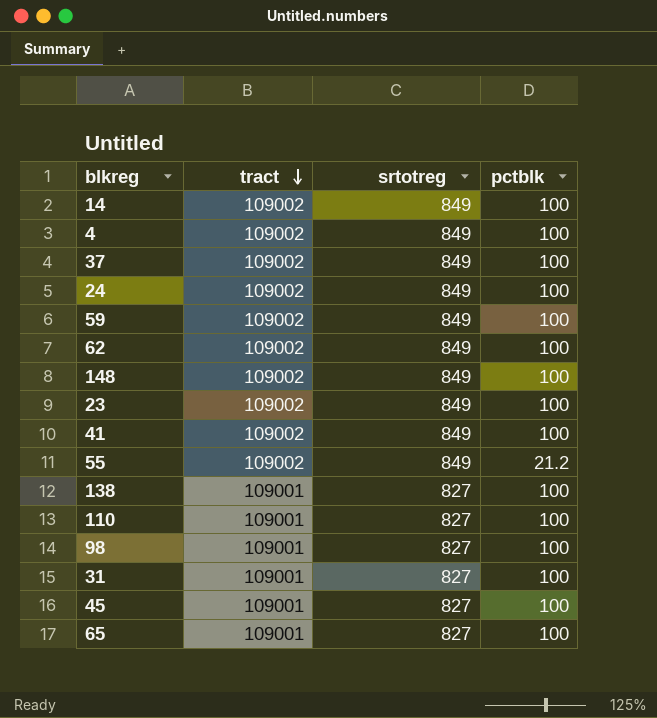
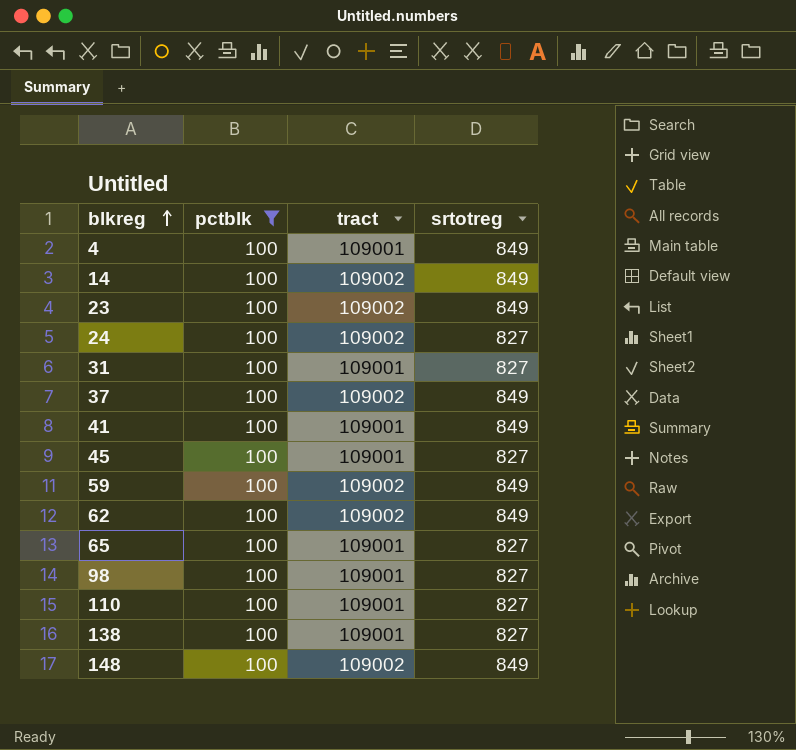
filter: none -> pctblk = 100
row order: tract descending -> blkreg ascending
column pctblk | position: 4 -> 2
4 | tract: 109002 -> 109001
24 | srtotreg: 849 -> 827
41 | tract: 109002 -> 109001

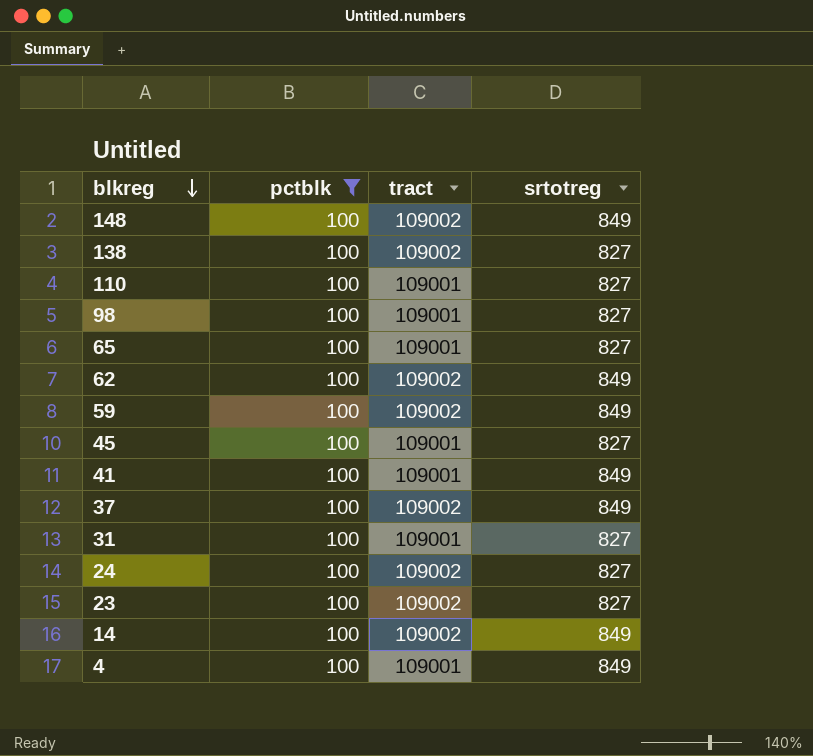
row order: blkreg ascending -> blkreg descending
138 | tract: 109001 -> 109002
23 | srtotreg: 849 -> 827

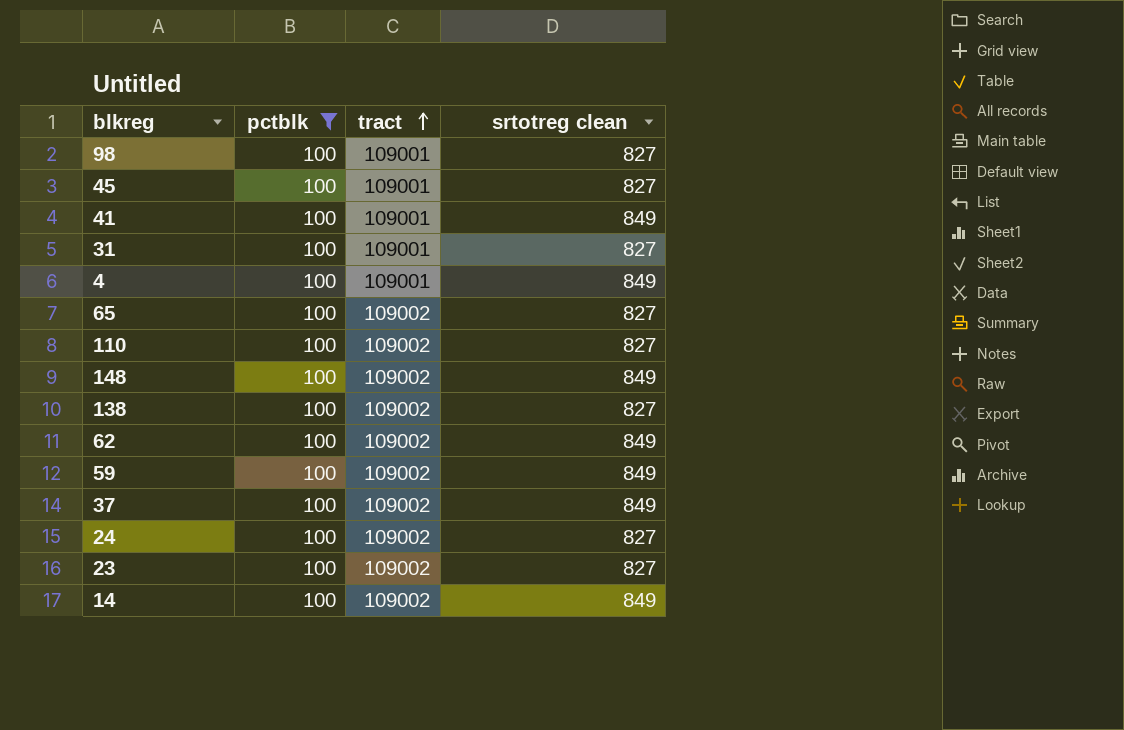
row order: blkreg descending -> tract ascending
column name: srtotreg -> srtotreg clean
65 | tract: 109001 -> 109002
110 | tract: 109001 -> 109002

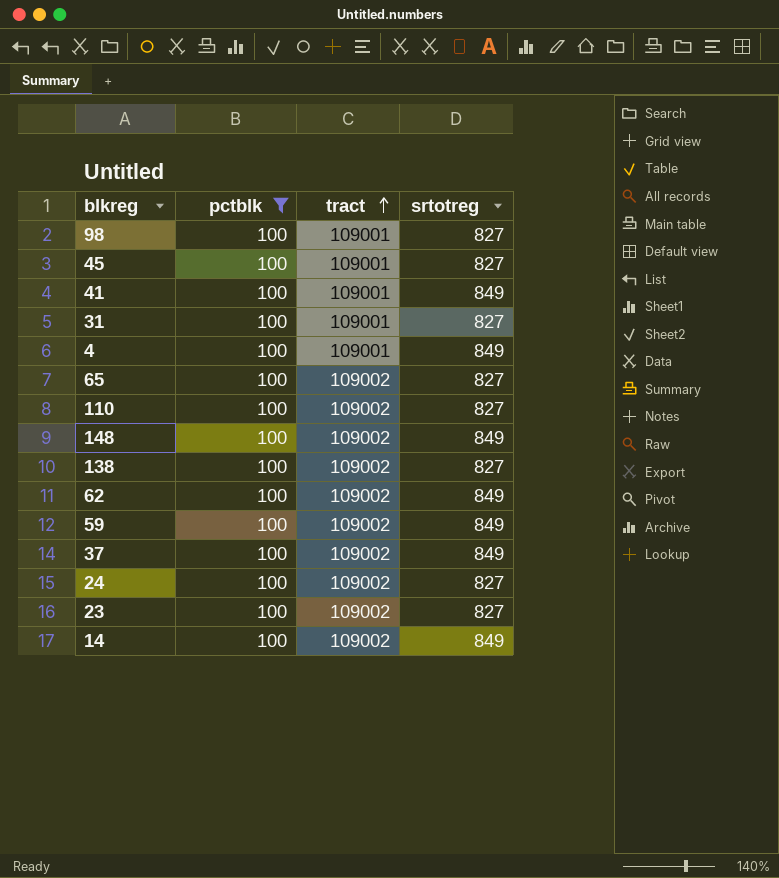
column name: srtotreg clean -> srtotreg

